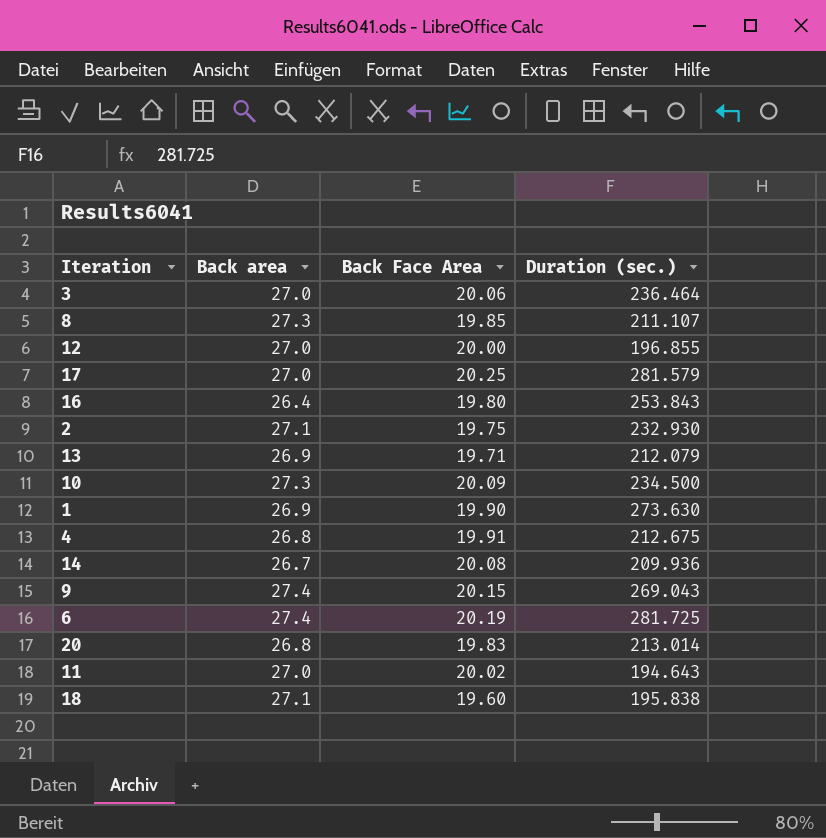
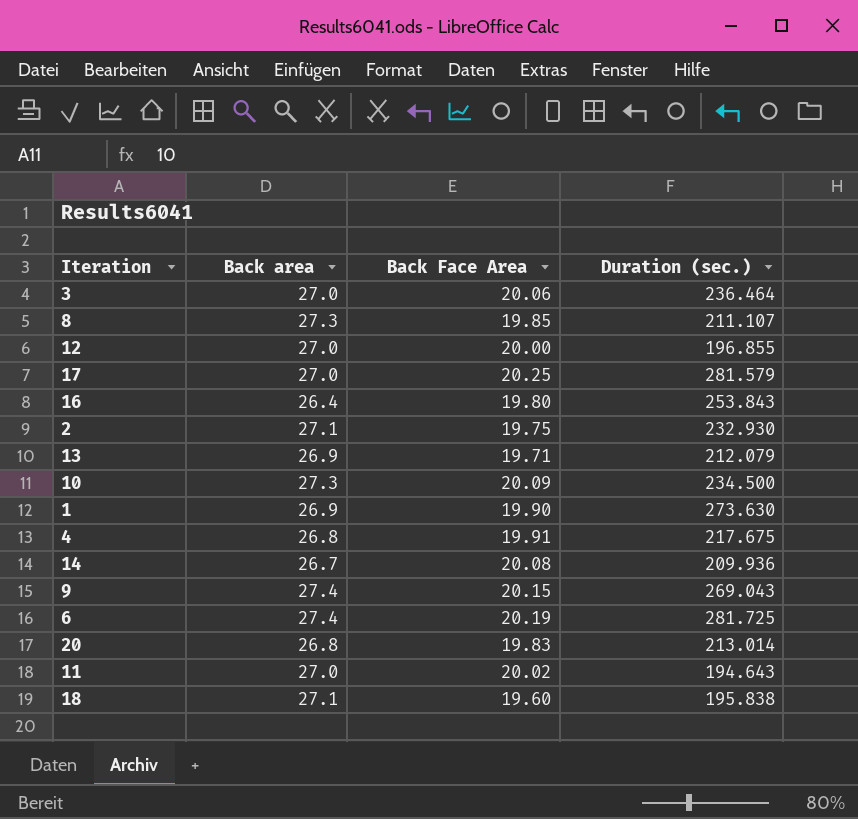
4 | Duration (sec.): 212.675 -> 217.675

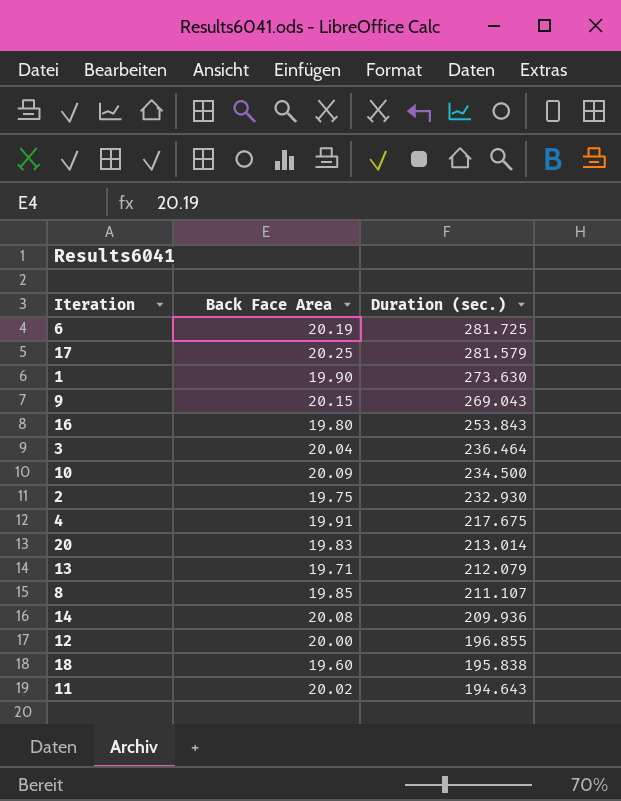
row order: none -> Duration (sec.) descending
column Back area | position: 2 -> none
3 | Back Face Area: 20.06 -> 20.04

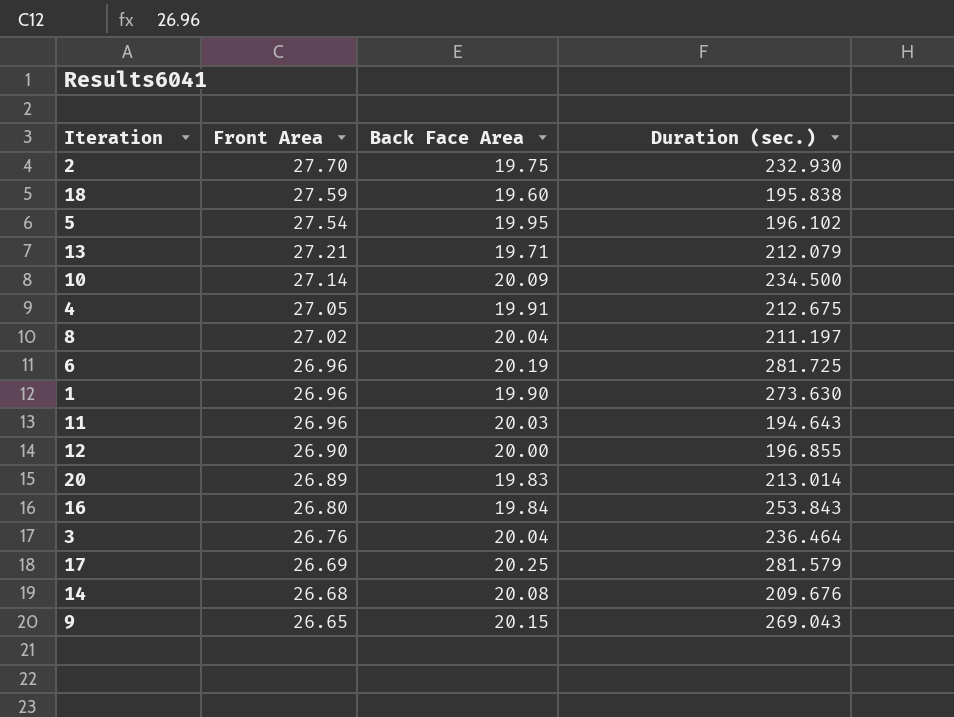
row order: Duration (sec.) descending -> Front Area descending
column Front Area | position: none -> 2
row 5: none -> 27.54 | 19.95 | 196.102
4 | Duration (sec.): 217.675 -> 212.675
8 | Back Face Area: 19.85 -> 20.04
8 | Duration (sec.): 211.107 -> 211.197
11 | Back Face Area: 20.02 -> 20.03
16 | Back Face Area: 19.80 -> 19.84
14 | Duration (sec.): 209.936 -> 209.676

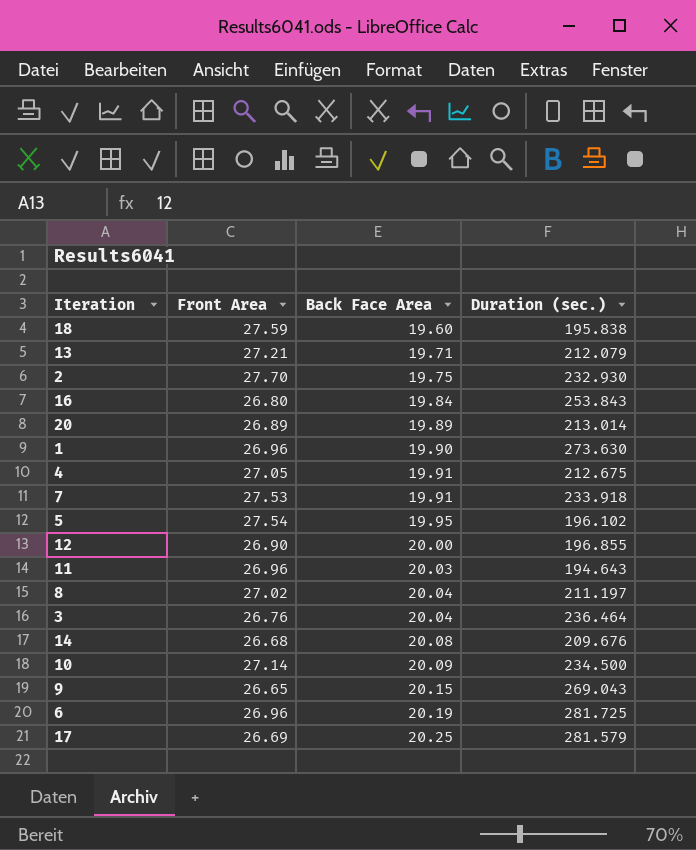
row order: Front Area descending -> Back Face Area ascending
20 | Back Face Area: 19.83 -> 19.89
row 7: none -> 27.53 | 19.91 | 233.918

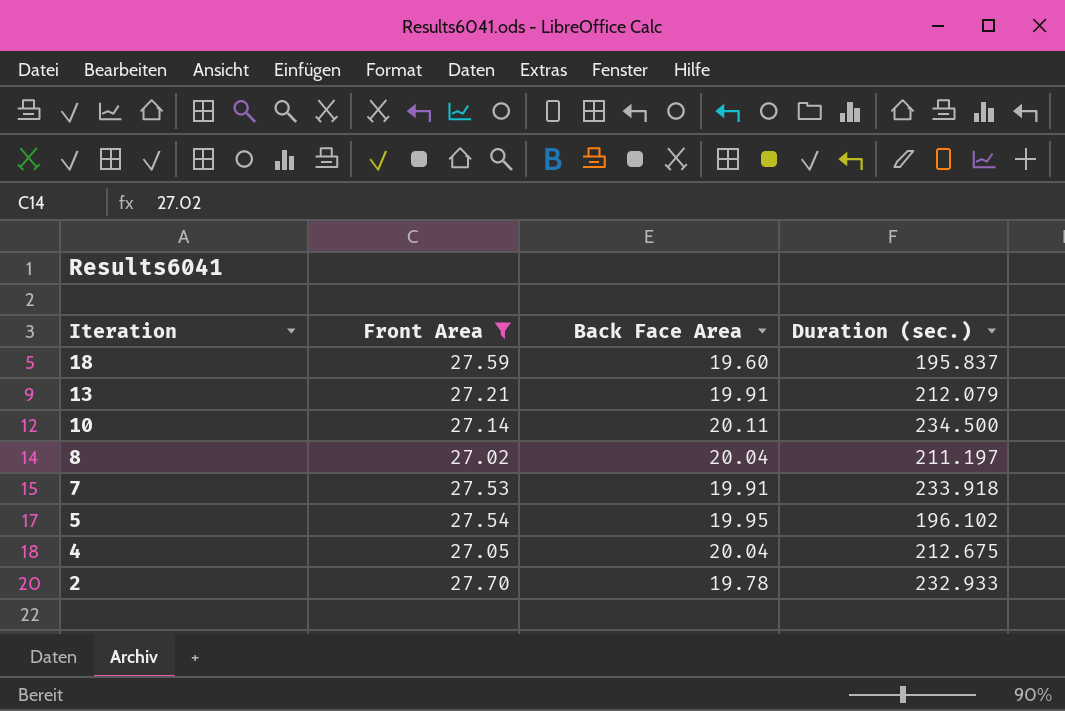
filter: none -> Front Area >= 27.02
row order: Back Face Area ascending -> Iteration descending
18 | Duration (sec.): 195.838 -> 195.837
13 | Back Face Area: 19.71 -> 19.91
10 | Back Face Area: 20.09 -> 20.11
4 | Back Face Area: 19.91 -> 20.04
2 | Back Face Area: 19.75 -> 19.78
2 | Duration (sec.): 232.930 -> 232.933

